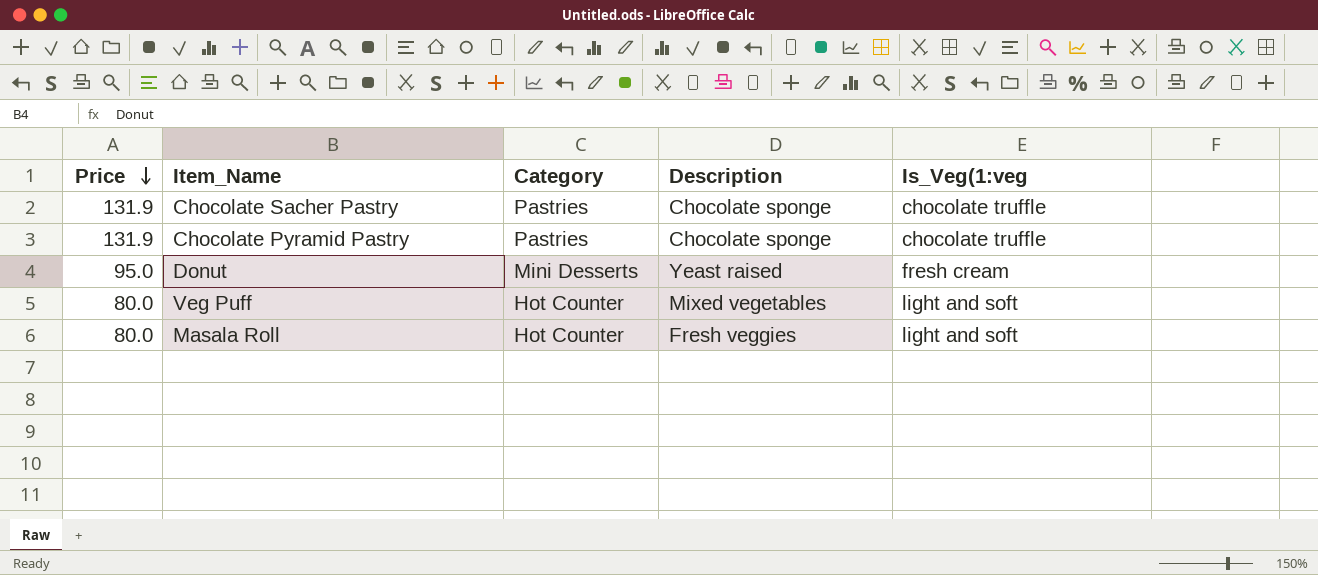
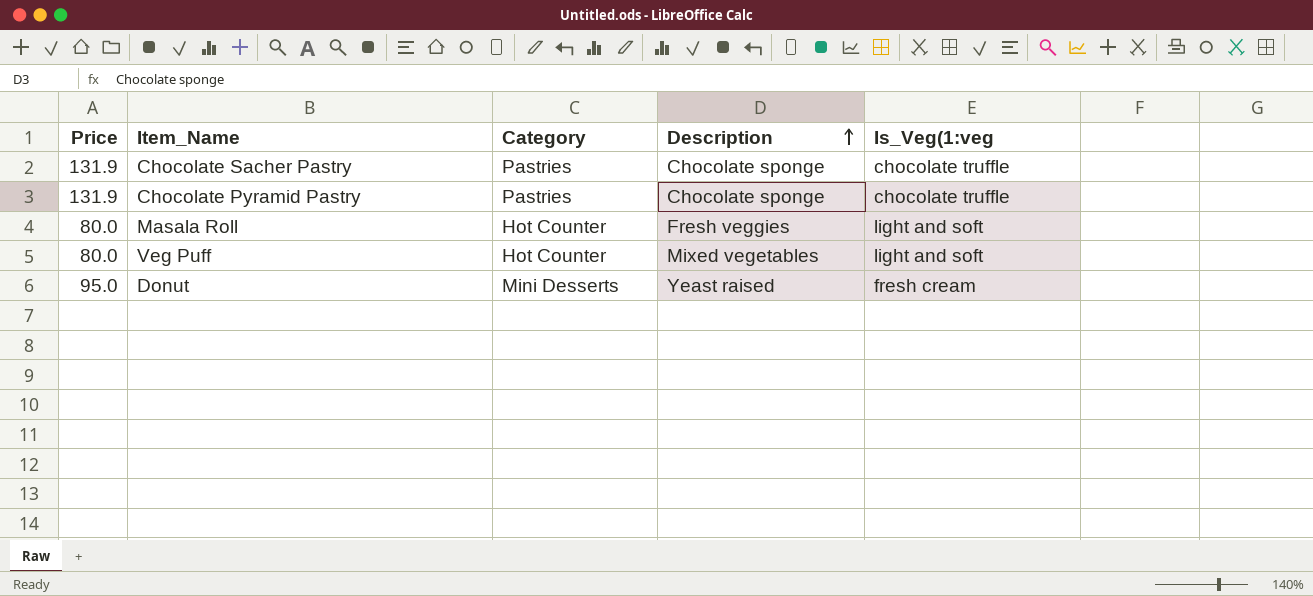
row order: Price descending -> Description ascending

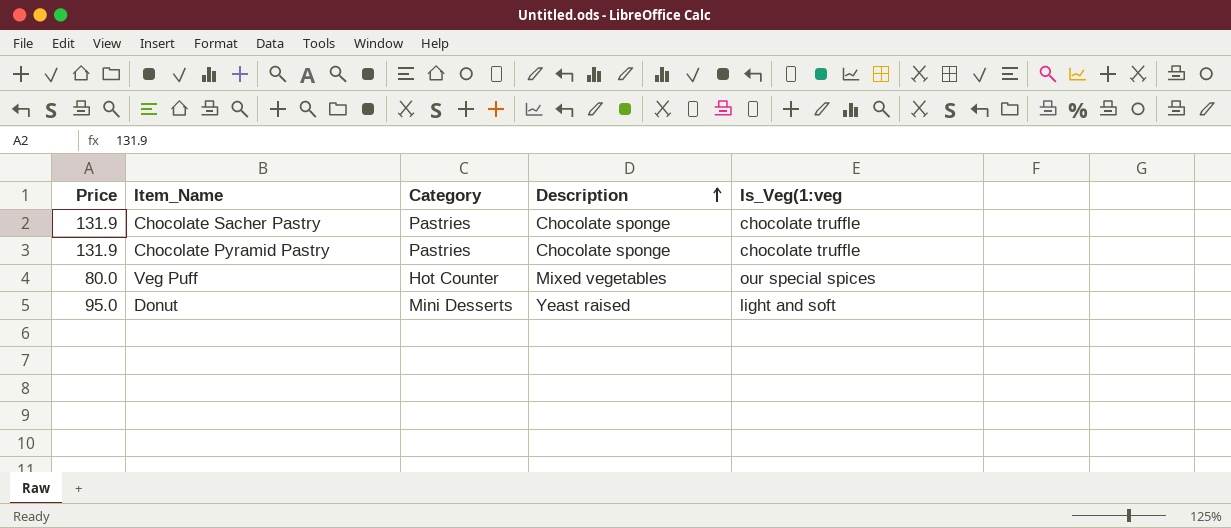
row Masala Roll: 80.0 | Hot Counter | Fresh veggies | light and soft -> none
Veg Puff | Is_Veg(1:veg: light and soft -> our special spices
Donut | Is_Veg(1:veg: fresh cream -> light and soft

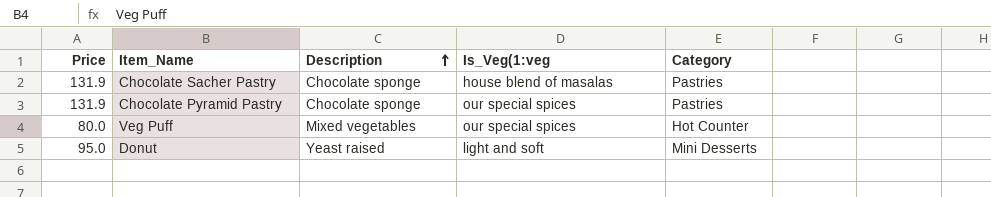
column Category | position: 3 -> 5
Chocolate Sacher Pastry | Is_Veg(1:veg: chocolate truffle -> house blend of masalas
Chocolate Pyramid Pastry | Is_Veg(1:veg: chocolate truffle -> our special spices

